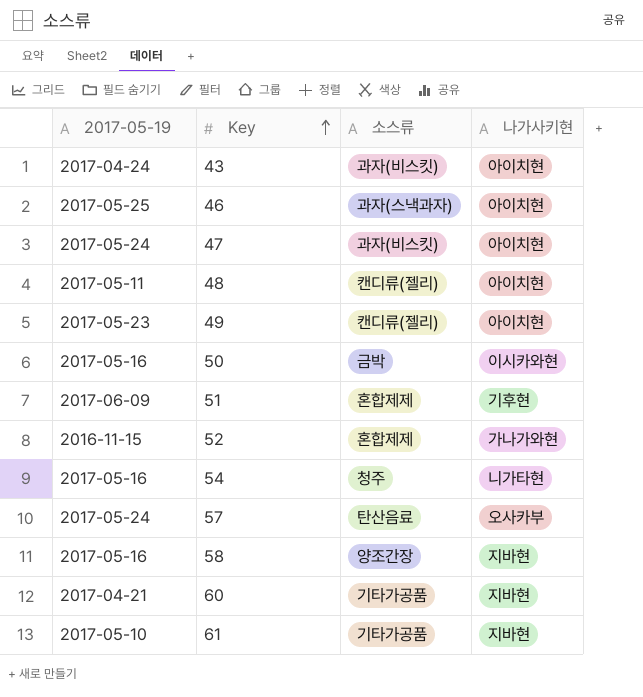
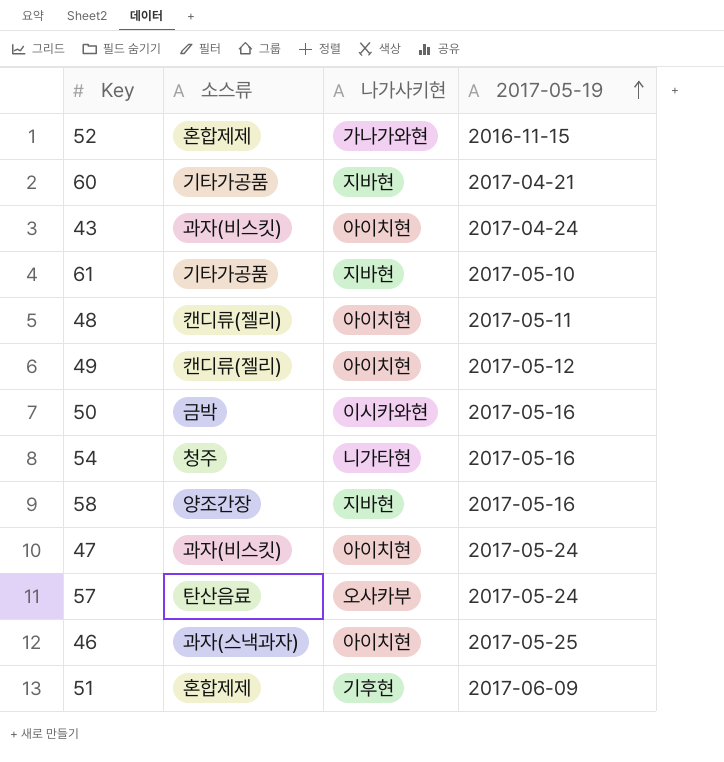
row order: Key ascending -> 2017-05-19 ascending
column 2017-05-19 | position: 1 -> 4
49 | 2017-05-19: 2017-05-23 -> 2017-05-12

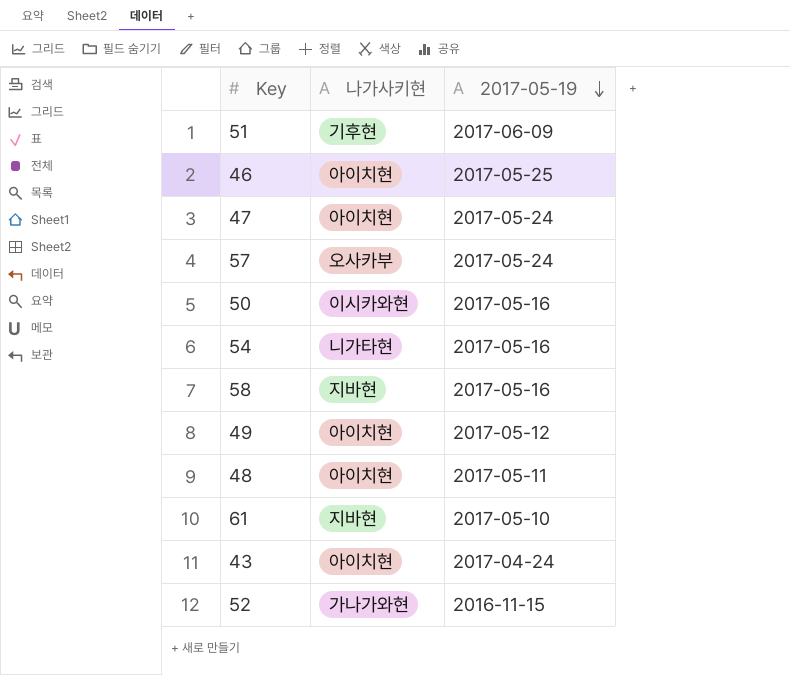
row order: 2017-05-19 ascending -> 2017-05-19 descending
column 소스류 | position: 2 -> none
row 60: 기타가공품 | 지바현 | 2017-04-21 -> none

